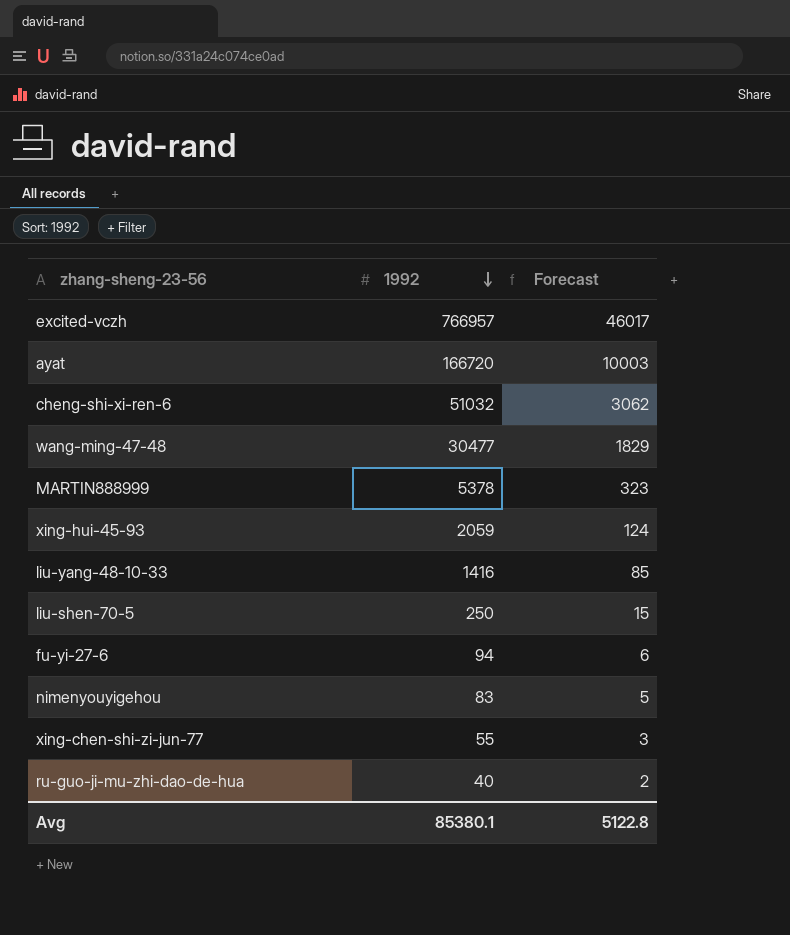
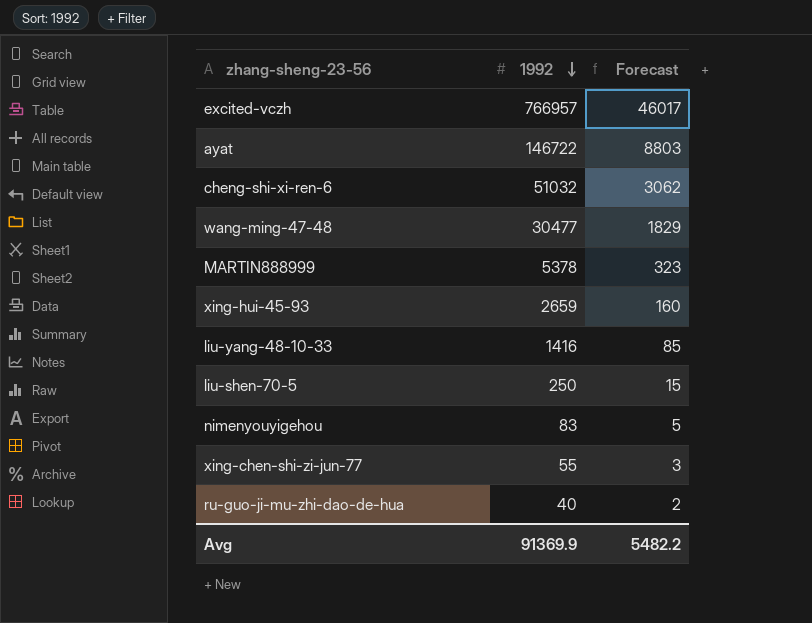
row fu-yi-27-6: 94 | 6 -> none
ayat | 1992: 166720 -> 146722
ayat | Forecast: 10003 -> 8803
xing-hui-45-93 | 1992: 2059 -> 2659
xing-hui-45-93 | Forecast: 124 -> 160
Avg | 1992: 85380.1 -> 91369.9
Avg | Forecast: 5122.8 -> 5482.2

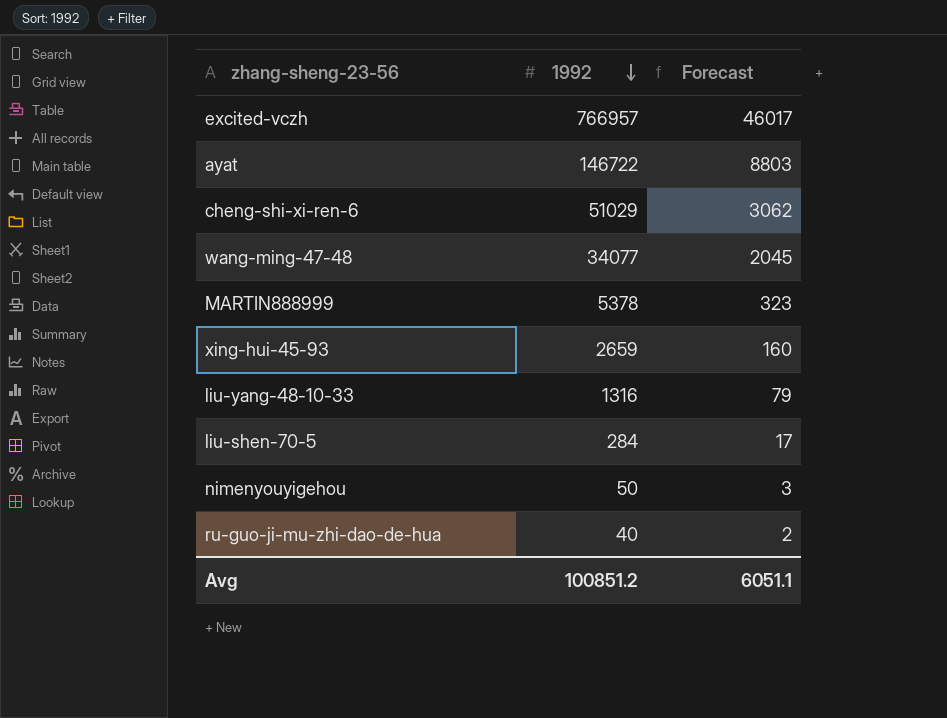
row xing-chen-shi-zi-jun-77: 55 | 3 -> none
cheng-shi-xi-ren-6 | 1992: 51032 -> 51029
wang-ming-47-48 | 1992: 30477 -> 34077
wang-ming-47-48 | Forecast: 1829 -> 2045
liu-yang-48-10-33 | 1992: 1416 -> 1316
liu-yang-48-10-33 | Forecast: 85 -> 79
liu-shen-70-5 | 1992: 250 -> 284
liu-shen-70-5 | Forecast: 15 -> 17
nimenyouyigehou | 1992: 83 -> 50
nimenyouyigehou | Forecast: 5 -> 3
Avg | 1992: 91369.9 -> 100851.2
Avg | Forecast: 5482.2 -> 6051.1

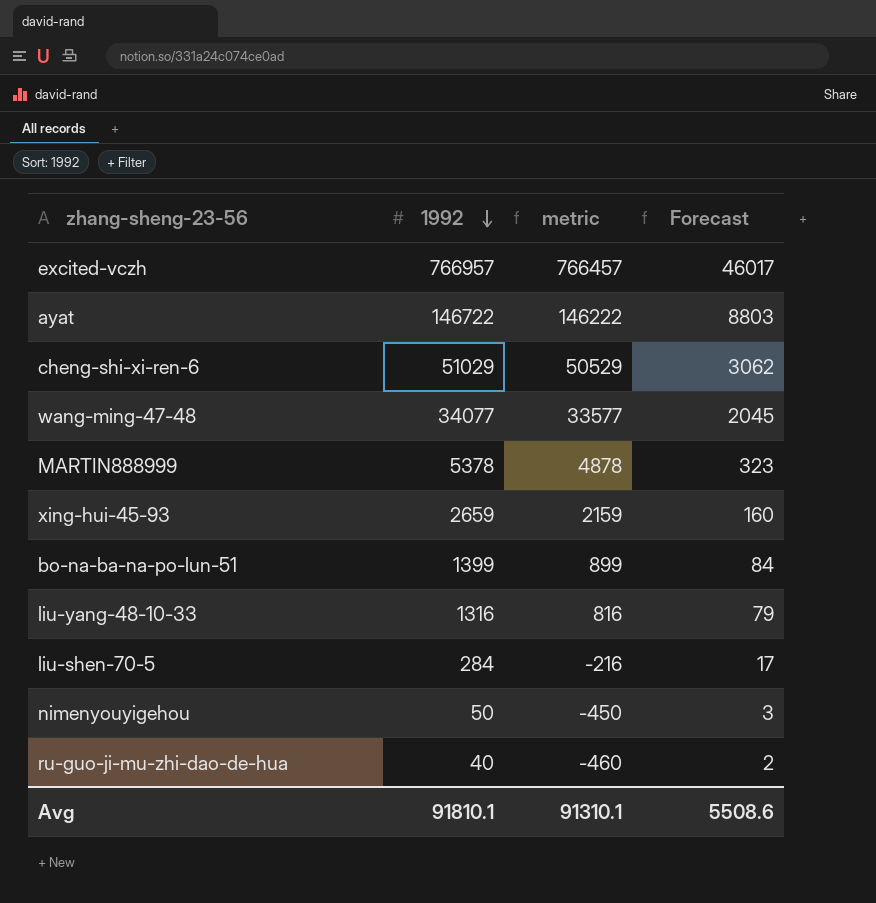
column metric | formula: none -> [1992] - 500
row bo-na-ba-na-po-lun-51: none -> 1399 | 899 | 84
Avg | 1992: 100851.2 -> 91810.1
Avg | Forecast: 6051.1 -> 5508.6

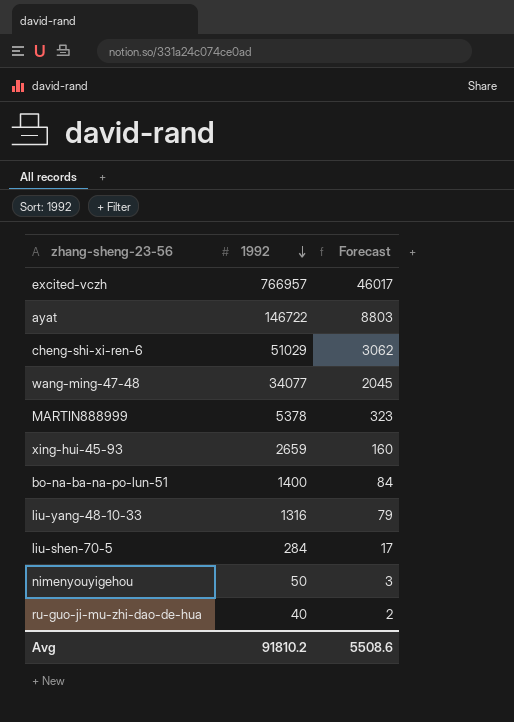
column metric | formula: [1992] - 500 -> none
bo-na-ba-na-po-lun-51 | 1992: 1399 -> 1400
Avg | 1992: 91810.1 -> 91810.2

